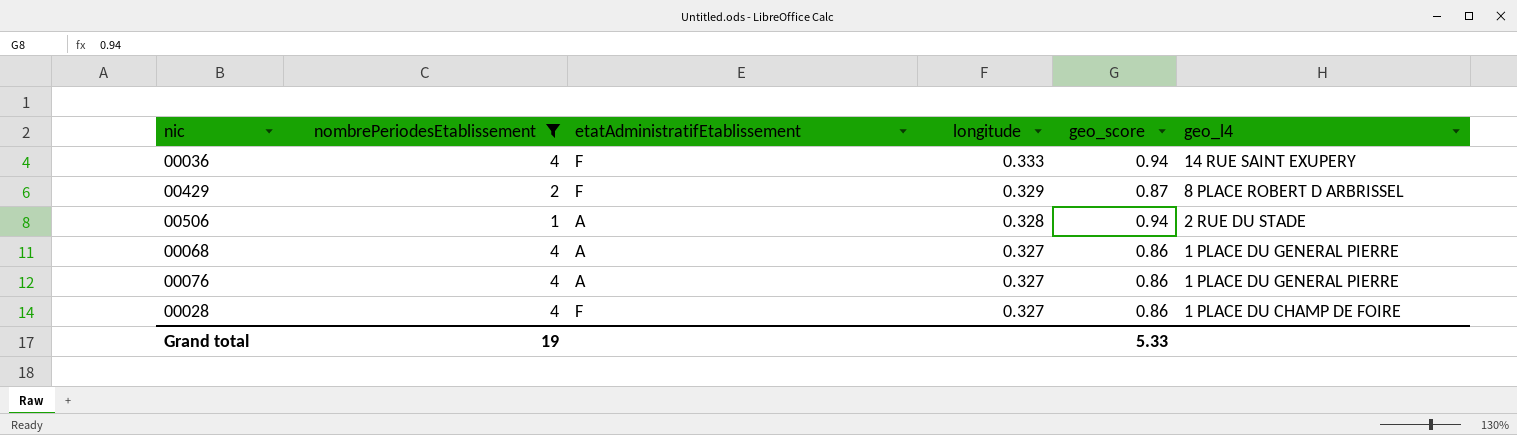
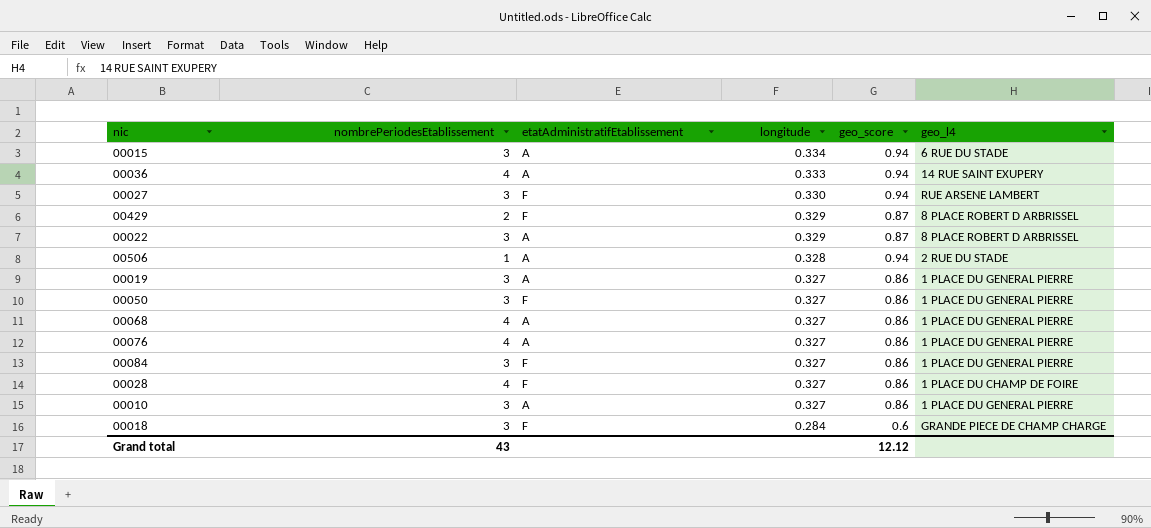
filter: nombrePeriodesEtablissement != 3 -> none
00036 | etatAdministratifEtablissement: F -> A
Grand total | nombrePeriodesEtablissement: 19 -> 43
Grand total | geo_score: 5.33 -> 12.12

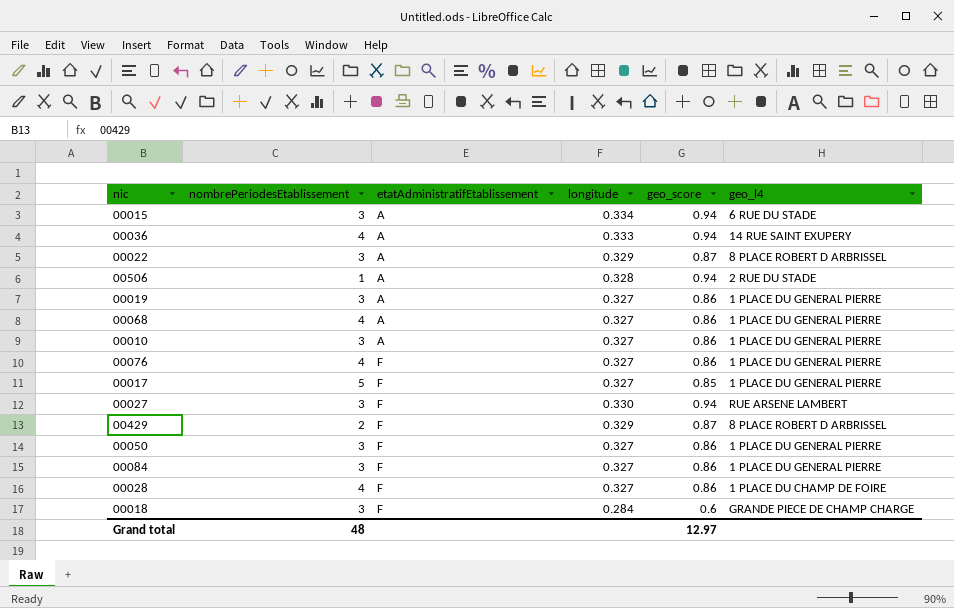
row order: longitude descending -> etatAdministratifEtablissement ascending
00076 | etatAdministratifEtablissement: A -> F
row 00017: none -> 5 | F | 0.327 | 0.85 | 1 PLACE DU GENERAL PIERRE
Grand total | nombrePeriodesEtablissement: 43 -> 48
Grand total | geo_score: 12.12 -> 12.97

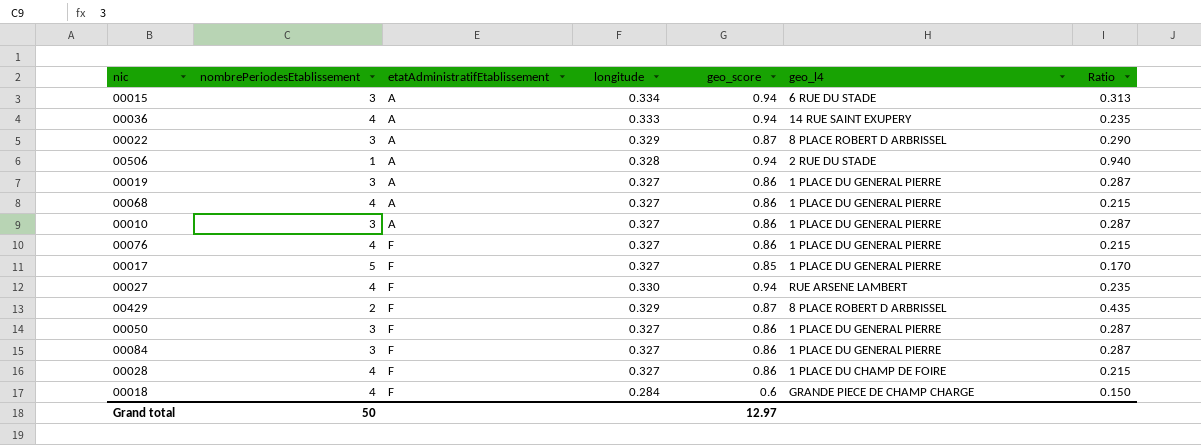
column Ratio | formula: none -> [geo_score] / [nombrePeriodesEtablissement]
00027 | nombrePeriodesEtablissement: 3 -> 4
00018 | nombrePeriodesEtablissement: 3 -> 4
Grand total | nombrePeriodesEtablissement: 48 -> 50

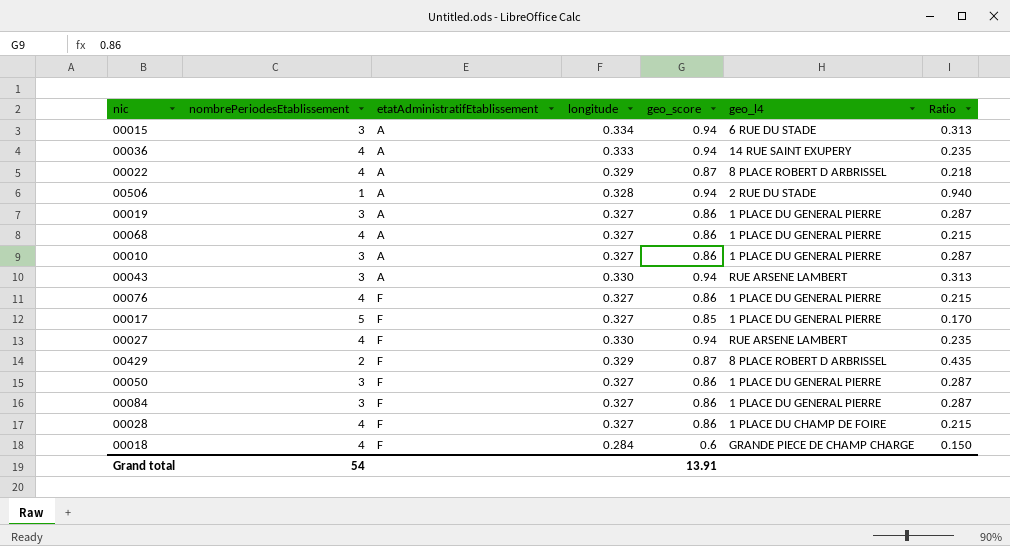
00022 | nombrePeriodesEtablissement: 3 -> 4
00022 | Ratio: 0.290 -> 0.218
row 00043: none -> 3 | A | 0.330 | 0.94 | RUE ARSENE LAMBERT | 0.313
Grand total | nombrePeriodesEtablissement: 50 -> 54
Grand total | geo_score: 12.97 -> 13.91

